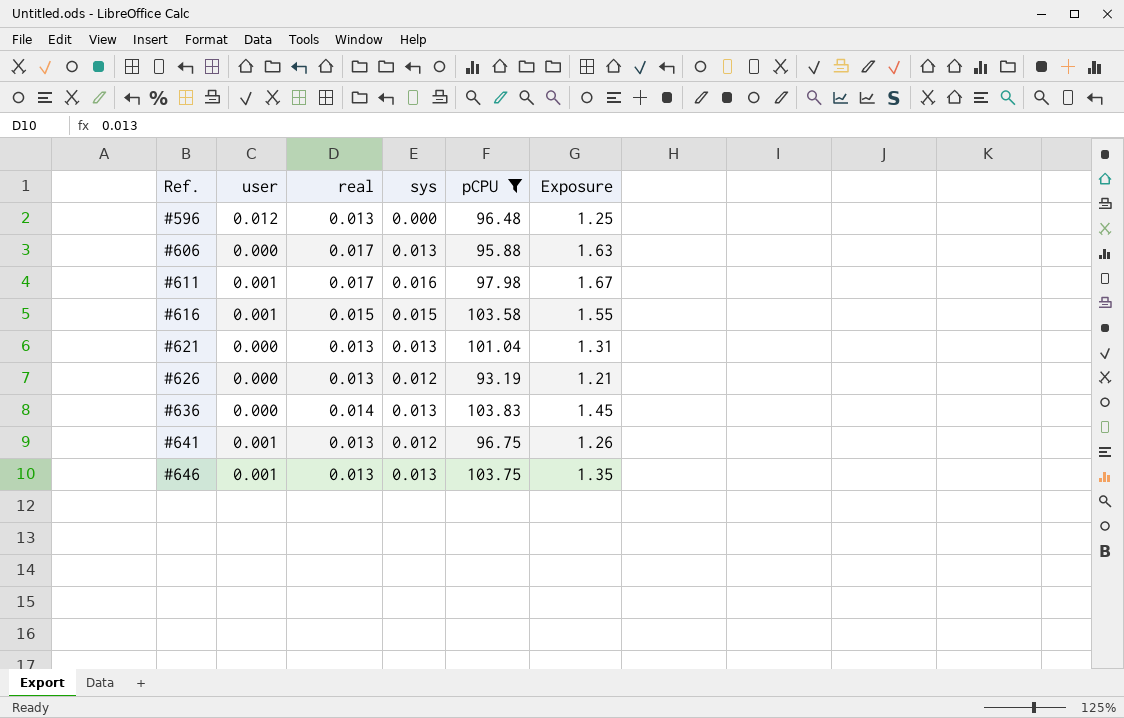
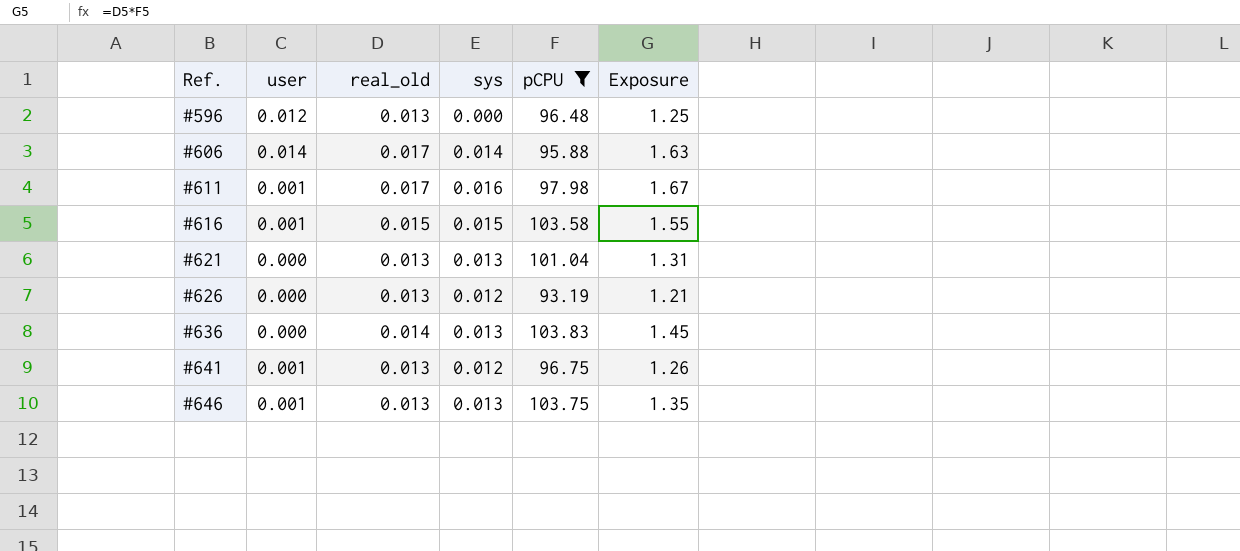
column name: real -> real_old
#606 | user: 0.000 -> 0.014
#606 | sys: 0.013 -> 0.014

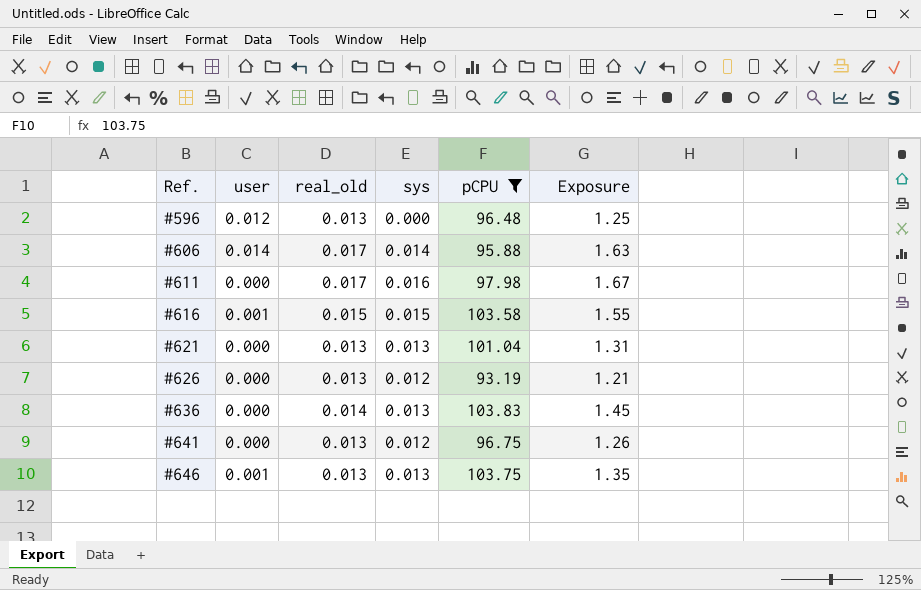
#611 | user: 0.001 -> 0.000
#641 | user: 0.001 -> 0.000

